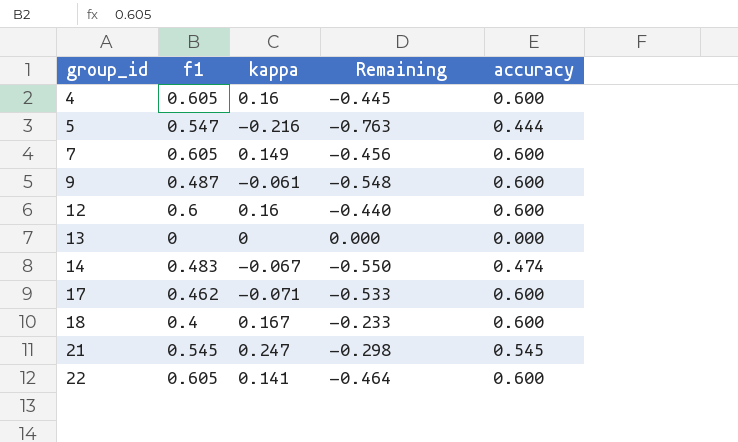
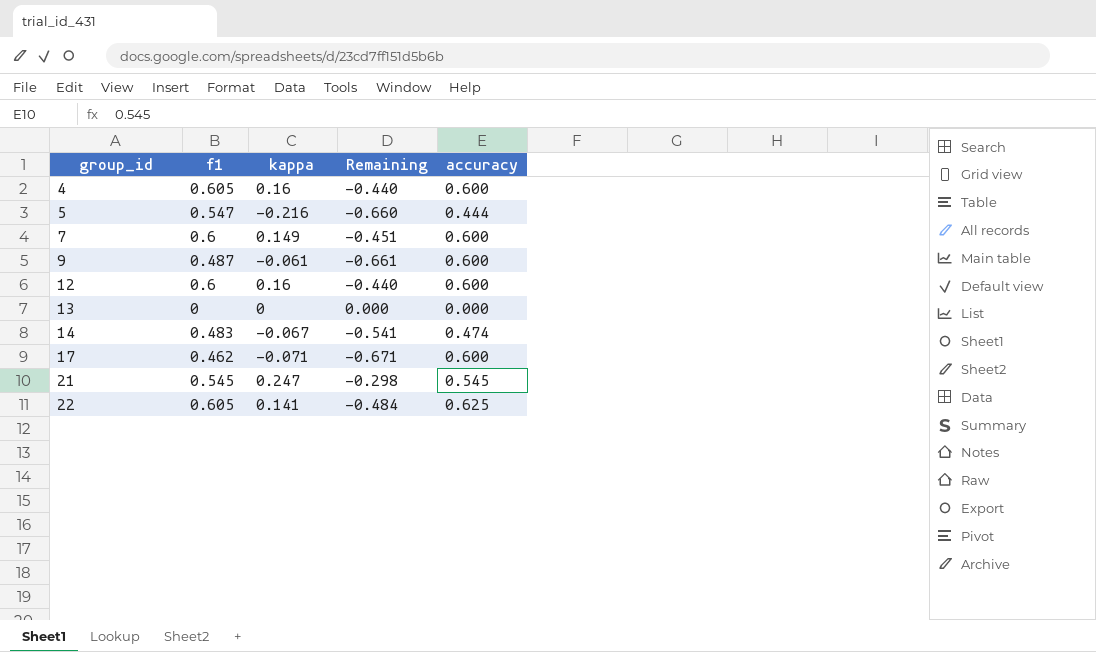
column Remaining | formula: [kappa] - [f1] -> [kappa] - [accuracy]
row 18: 0.4 | 0.167 | -0.233 | 0.600 -> none
7 | f1: 0.605 -> 0.6
22 | accuracy: 0.600 -> 0.625

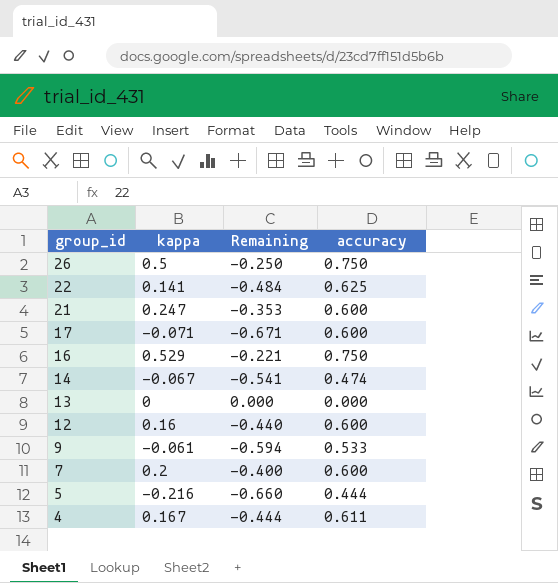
row order: group_id ascending -> group_id descending
column f1 | position: 2 -> none
row 26: none -> 0.5 | -0.250 | 0.750
21 | Remaining: -0.298 -> -0.353
21 | accuracy: 0.545 -> 0.600
row 16: none -> 0.529 | -0.221 | 0.750
9 | Remaining: -0.661 -> -0.594
9 | accuracy: 0.600 -> 0.533
7 | kappa: 0.149 -> 0.2
7 | Remaining: -0.451 -> -0.400
4 | kappa: 0.16 -> 0.167
4 | Remaining: -0.440 -> -0.444
4 | accuracy: 0.600 -> 0.611

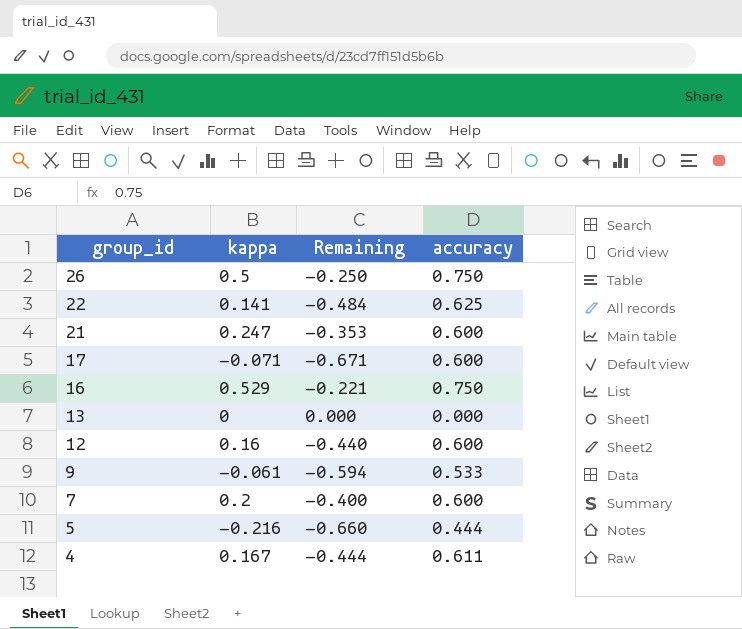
row 14: -0.067 | -0.541 | 0.474 -> none

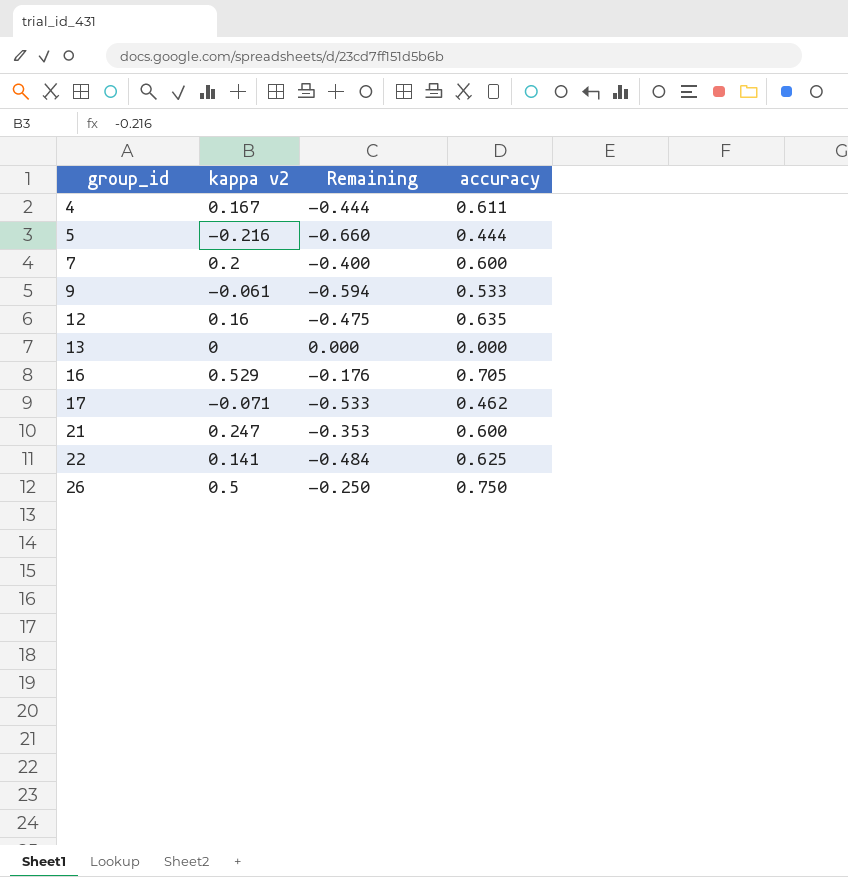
row order: group_id descending -> group_id ascending
column name: kappa -> kappa v2
12 | Remaining: -0.440 -> -0.475
12 | accuracy: 0.600 -> 0.635
16 | Remaining: -0.221 -> -0.176
16 | accuracy: 0.750 -> 0.705
17 | Remaining: -0.671 -> -0.533
17 | accuracy: 0.600 -> 0.462

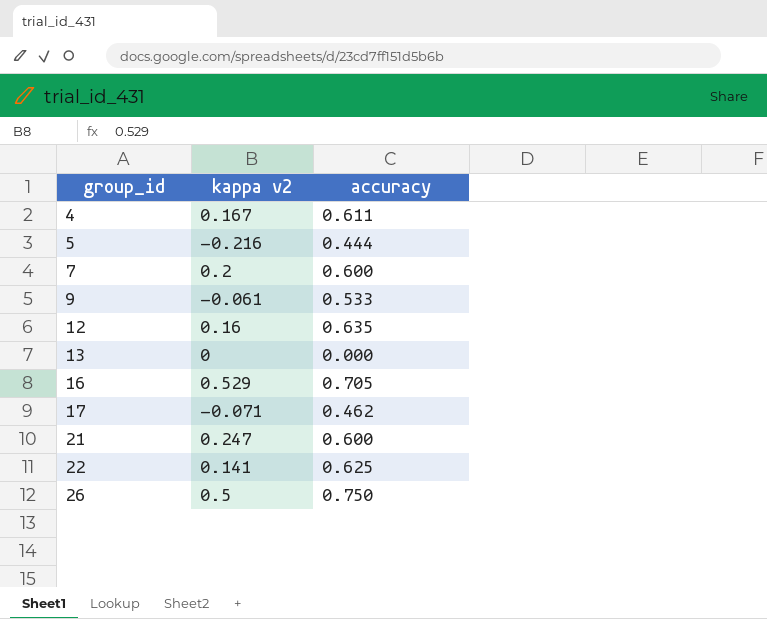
column Remaining | formula: [kappa v2] - [accuracy] -> none

